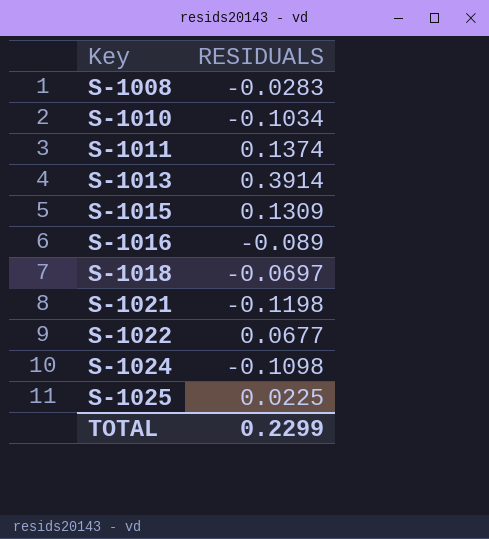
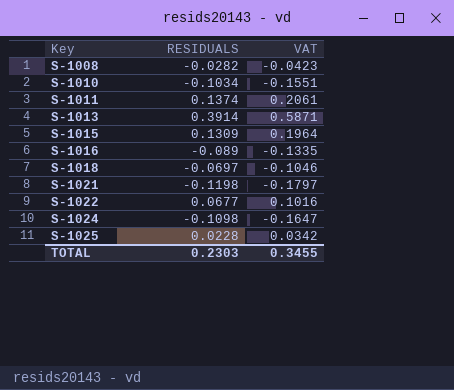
column VAT | formula: none -> [RESIDUALS] * 1.5
S-1008 | RESIDUALS: -0.0283 -> -0.0282
S-1025 | RESIDUALS: 0.0225 -> 0.0228
TOTAL | RESIDUALS: 0.2299 -> 0.2303

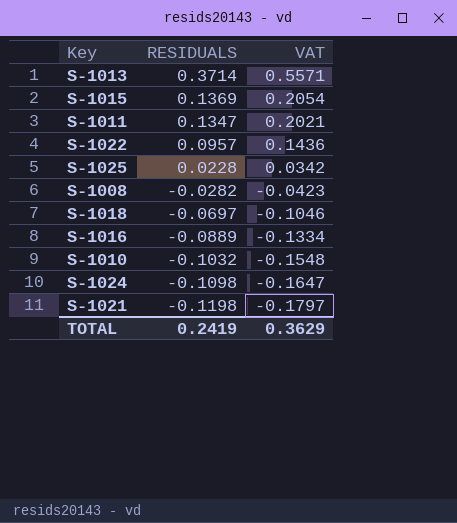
row order: Key ascending -> RESIDUALS descending
S-1013 | RESIDUALS: 0.3914 -> 0.3714
S-1013 | VAT: 0.5871 -> 0.5571
S-1015 | RESIDUALS: 0.1309 -> 0.1369
S-1015 | VAT: 0.1964 -> 0.2054
S-1011 | RESIDUALS: 0.1374 -> 0.1347
S-1011 | VAT: 0.2061 -> 0.2021
S-1022 | RESIDUALS: 0.0677 -> 0.0957
S-1022 | VAT: 0.1016 -> 0.1436
S-1016 | RESIDUALS: -0.089 -> -0.0889
S-1016 | VAT: -0.1335 -> -0.1334
S-1010 | RESIDUALS: -0.1034 -> -0.1032
S-1010 | VAT: -0.1551 -> -0.1548
TOTAL | RESIDUALS: 0.2303 -> 0.2419
TOTAL | VAT: 0.3455 -> 0.3629

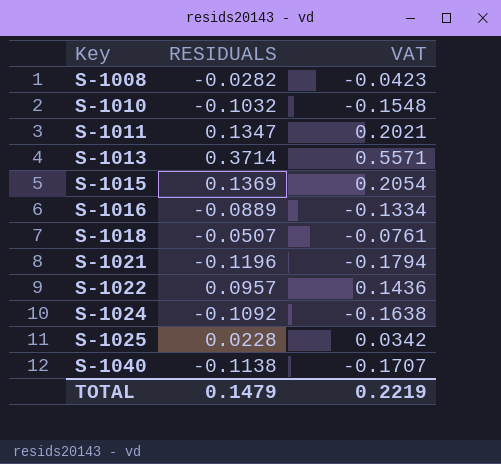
row order: RESIDUALS descending -> Key ascending
S-1018 | RESIDUALS: -0.0697 -> -0.0507
S-1018 | VAT: -0.1046 -> -0.0761
S-1021 | RESIDUALS: -0.1198 -> -0.1196
S-1021 | VAT: -0.1797 -> -0.1794
S-1024 | RESIDUALS: -0.1098 -> -0.1092
S-1024 | VAT: -0.1647 -> -0.1638
row S-1040: none -> -0.1138 | -0.1707
TOTAL | RESIDUALS: 0.2419 -> 0.1479
TOTAL | VAT: 0.3629 -> 0.2219

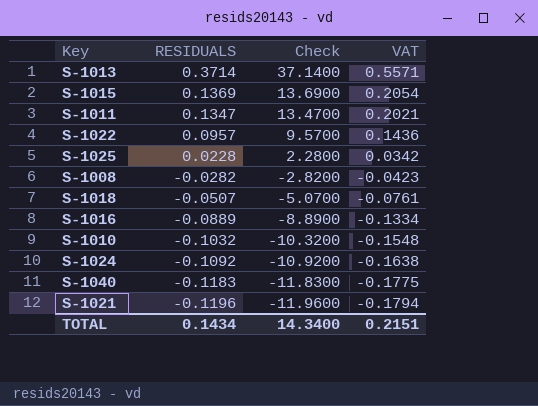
row order: Key ascending -> RESIDUALS descending
column Check | formula: none -> [RESIDUALS] * 100
S-1040 | RESIDUALS: -0.1138 -> -0.1183
S-1040 | VAT: -0.1707 -> -0.1775
TOTAL | RESIDUALS: 0.1479 -> 0.1434
TOTAL | VAT: 0.2219 -> 0.2151

